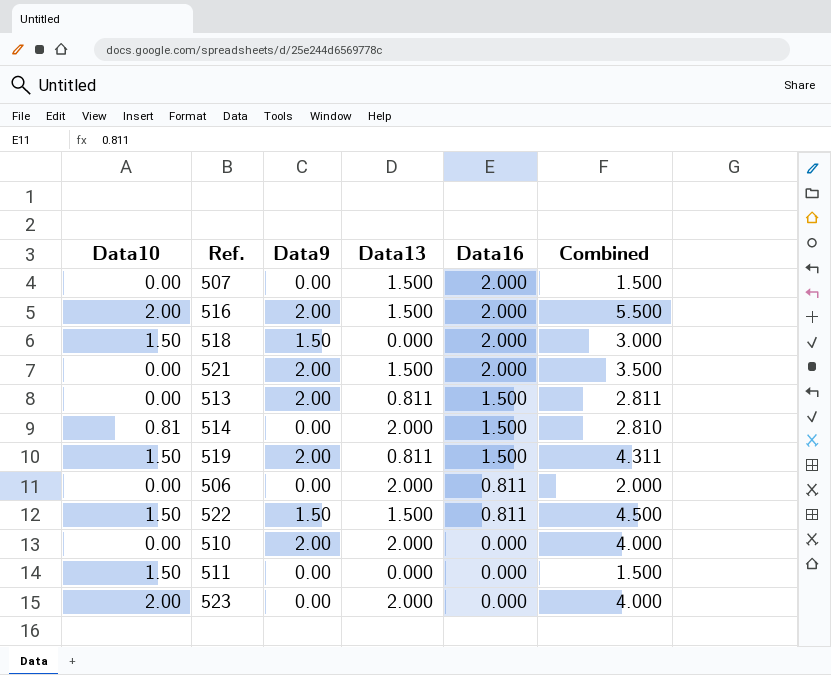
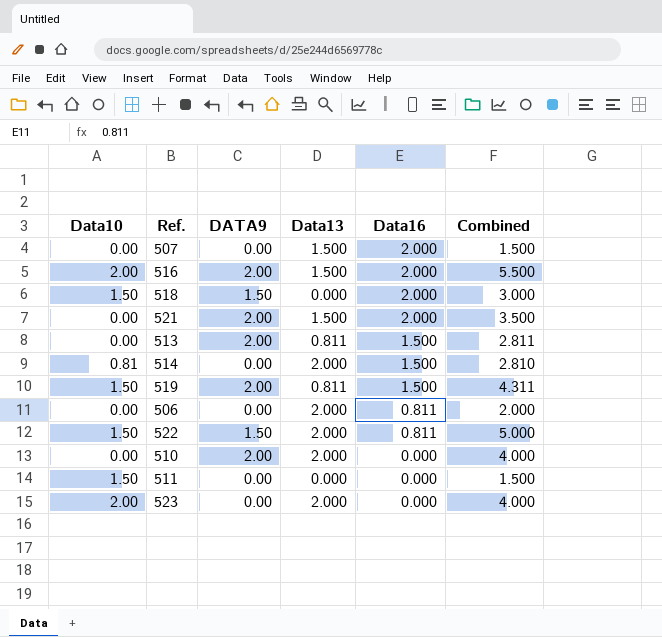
column name: Data9 -> DATA9
522 | Data13: 1.500 -> 2.000
522 | Combined: 4.500 -> 5.000

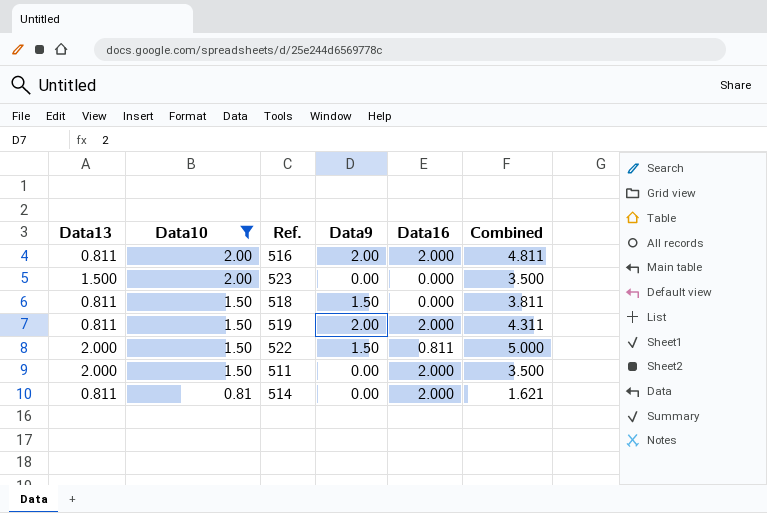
filter: none -> Data10 != 0.00
row order: Data16 descending -> Data10 descending
column Data13 | position: 4 -> 1
column name: DATA9 -> Data9
516 | Data13: 1.500 -> 0.811
516 | Combined: 5.500 -> 4.811
523 | Data13: 2.000 -> 1.500
523 | Combined: 4.000 -> 3.500
518 | Data13: 0.000 -> 0.811
518 | Data16: 2.000 -> 0.000
518 | Combined: 3.000 -> 3.811
519 | Data16: 1.500 -> 2.000
511 | Data13: 0.000 -> 2.000
511 | Data16: 0.000 -> 2.000
511 | Combined: 1.500 -> 3.500
514 | Data13: 2.000 -> 0.811
514 | Data16: 1.500 -> 2.000
514 | Combined: 2.810 -> 1.621

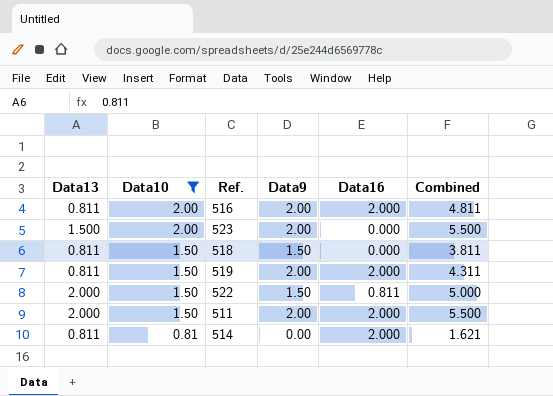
523 | Data9: 0.00 -> 2.00
523 | Combined: 3.500 -> 5.500
511 | Data9: 0.00 -> 2.00
511 | Combined: 3.500 -> 5.500

